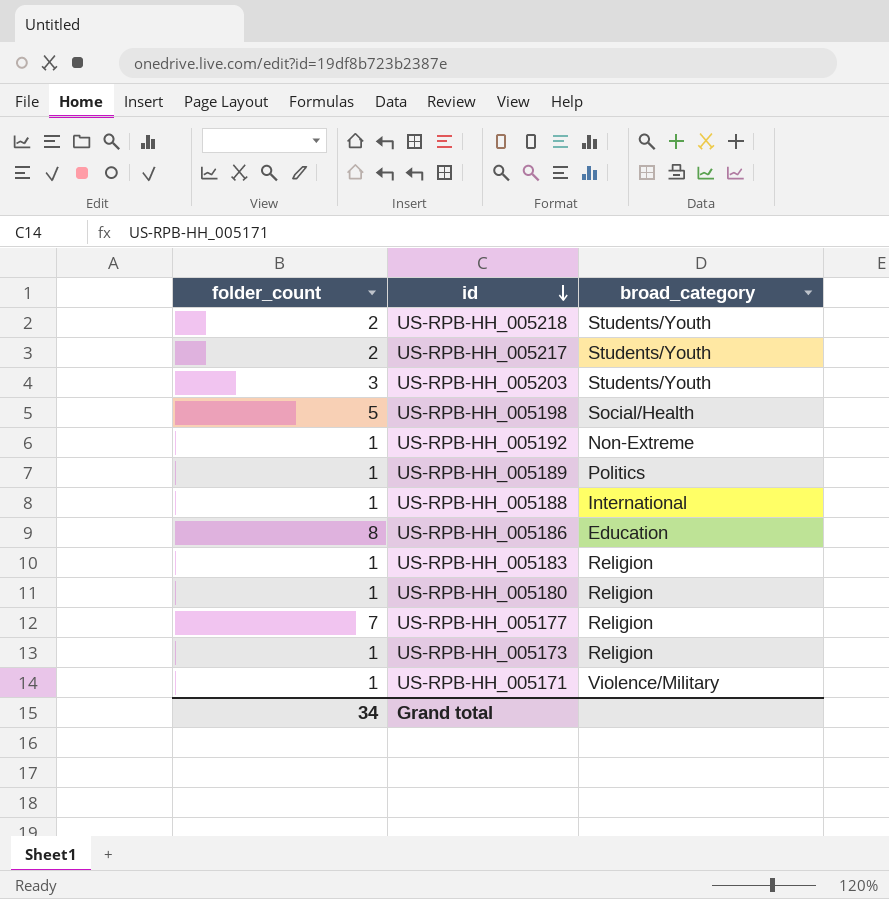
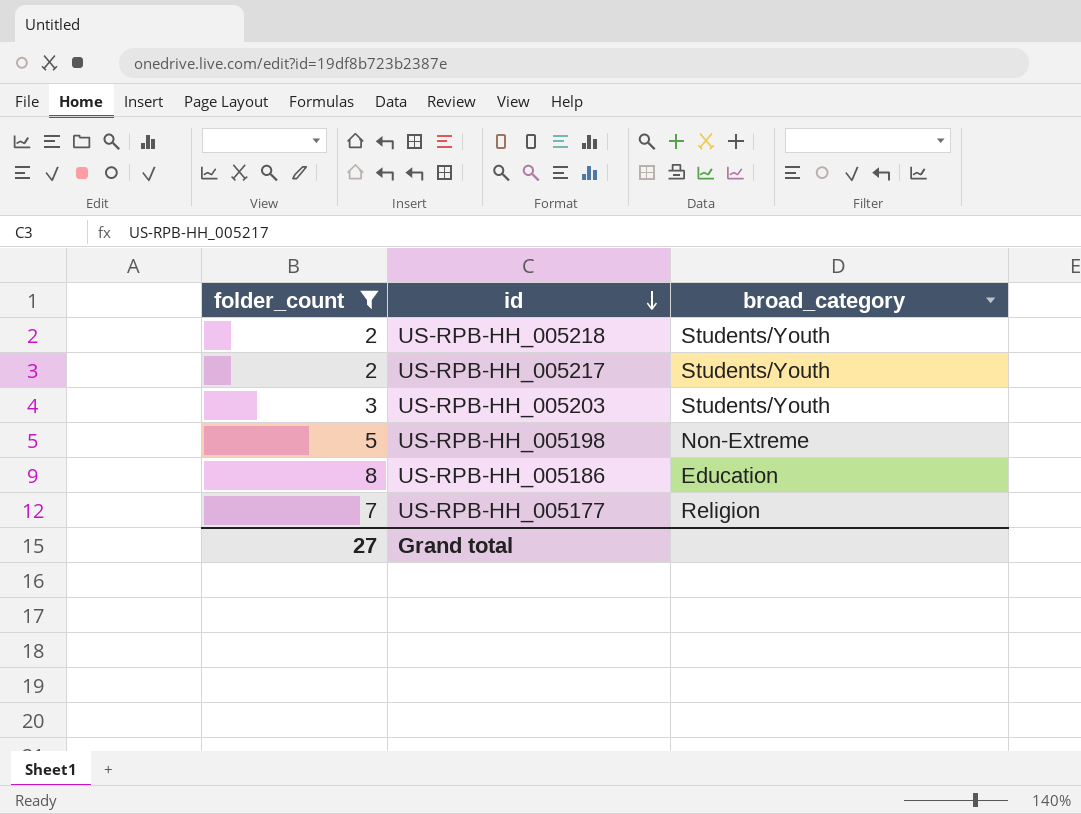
filter: none -> folder_count != 1
US-RPB-HH_005198 | broad_category: Social/Health -> Non-Extreme
Grand total | folder_count: 34 -> 27

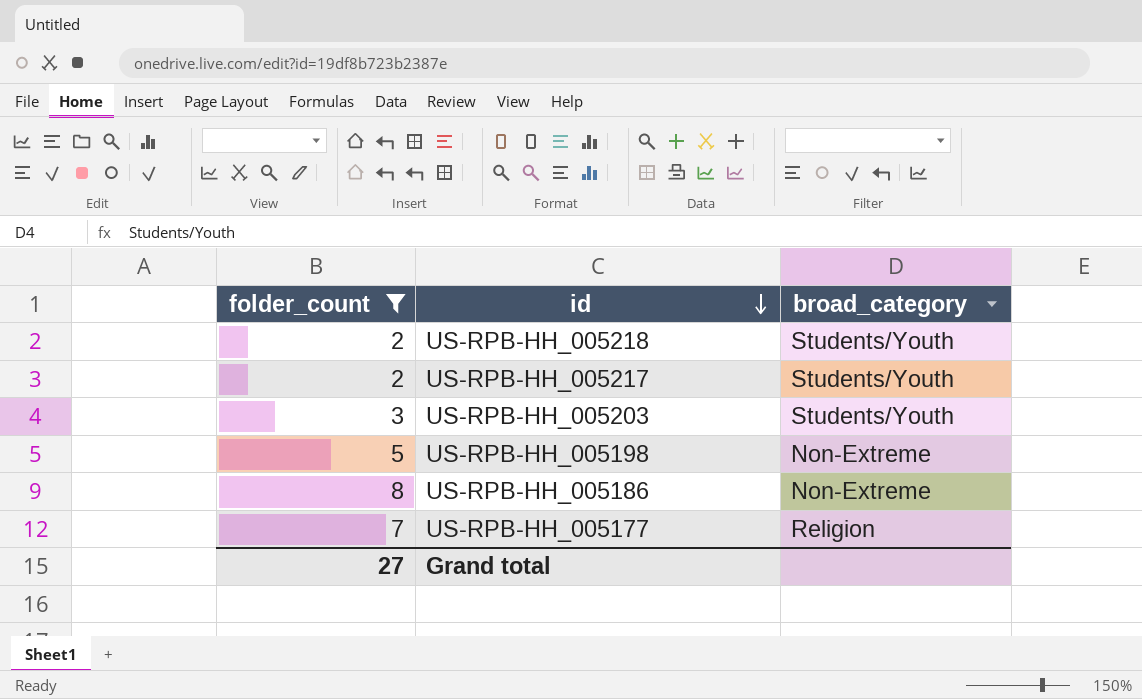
US-RPB-HH_005186 | broad_category: Education -> Non-Extreme

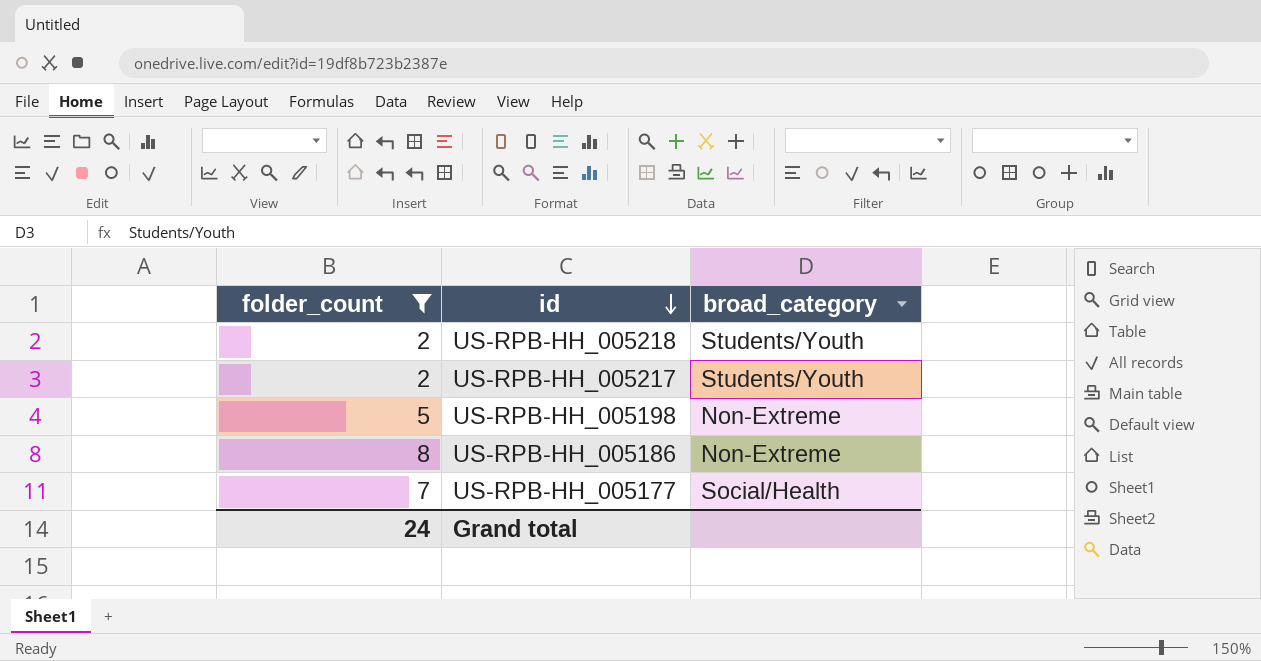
row US-RPB-HH_005203: 3 | Students/Youth -> none
US-RPB-HH_005177 | broad_category: Religion -> Social/Health
Grand total | folder_count: 27 -> 24

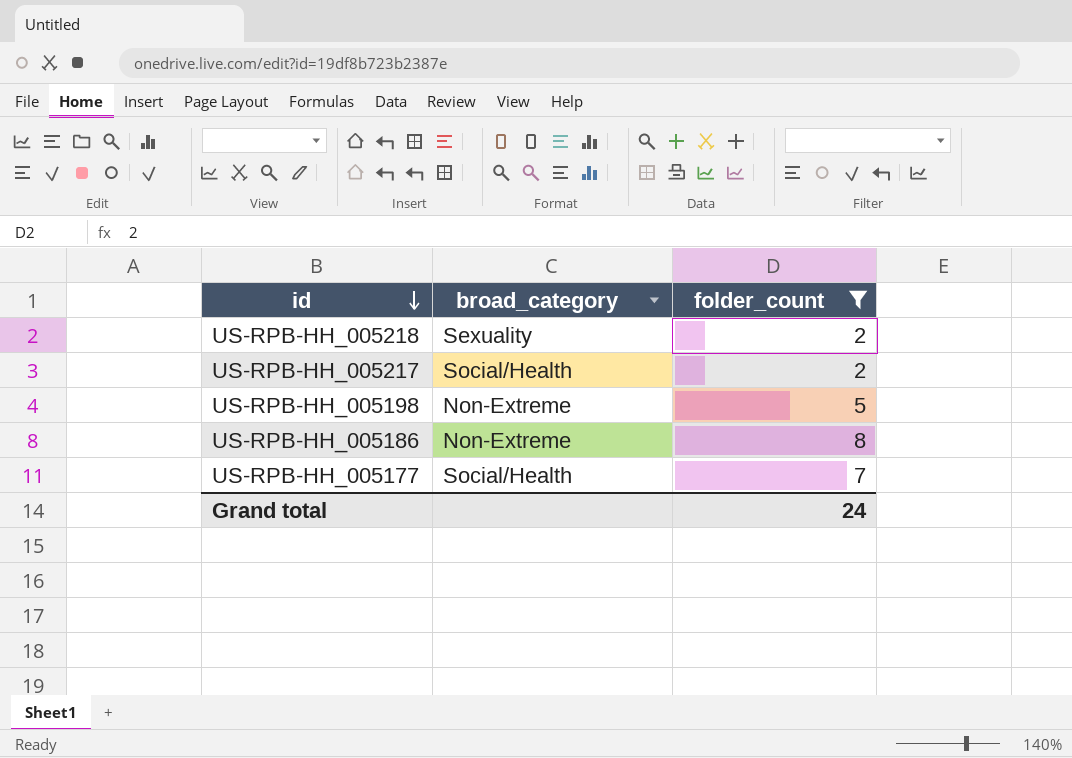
column folder_count | position: 1 -> 3
US-RPB-HH_005218 | broad_category: Students/Youth -> Sexuality
US-RPB-HH_005217 | broad_category: Students/Youth -> Social/Health

